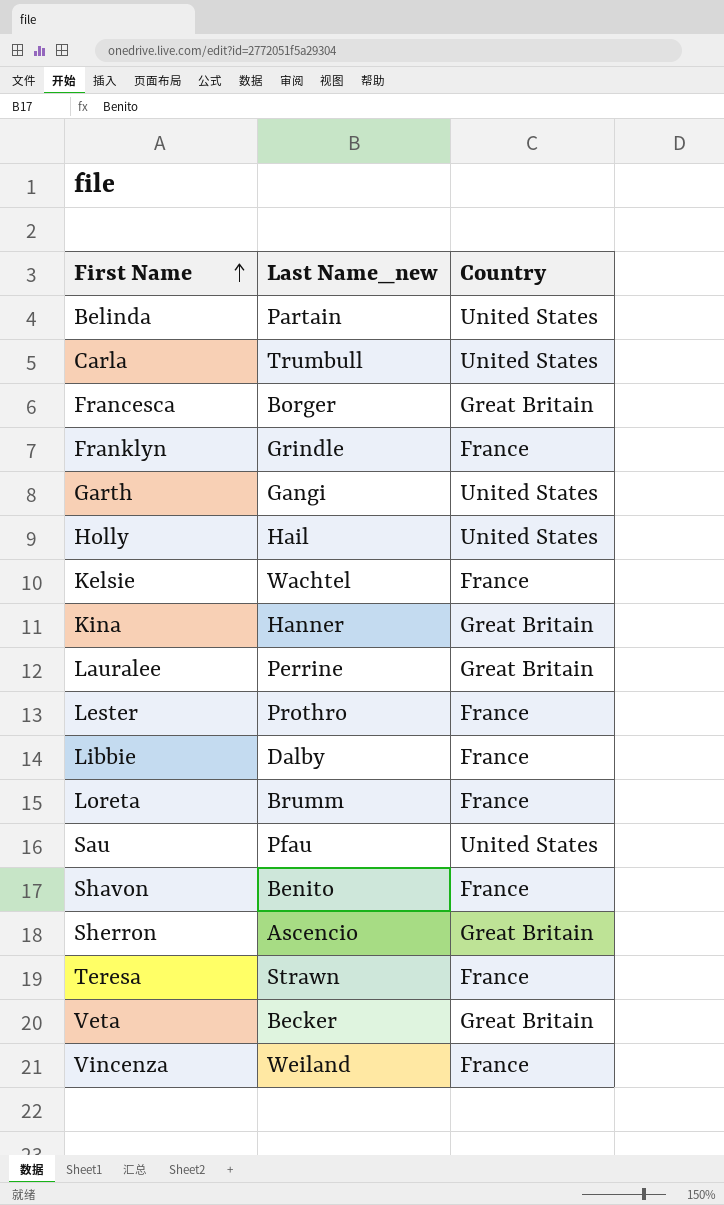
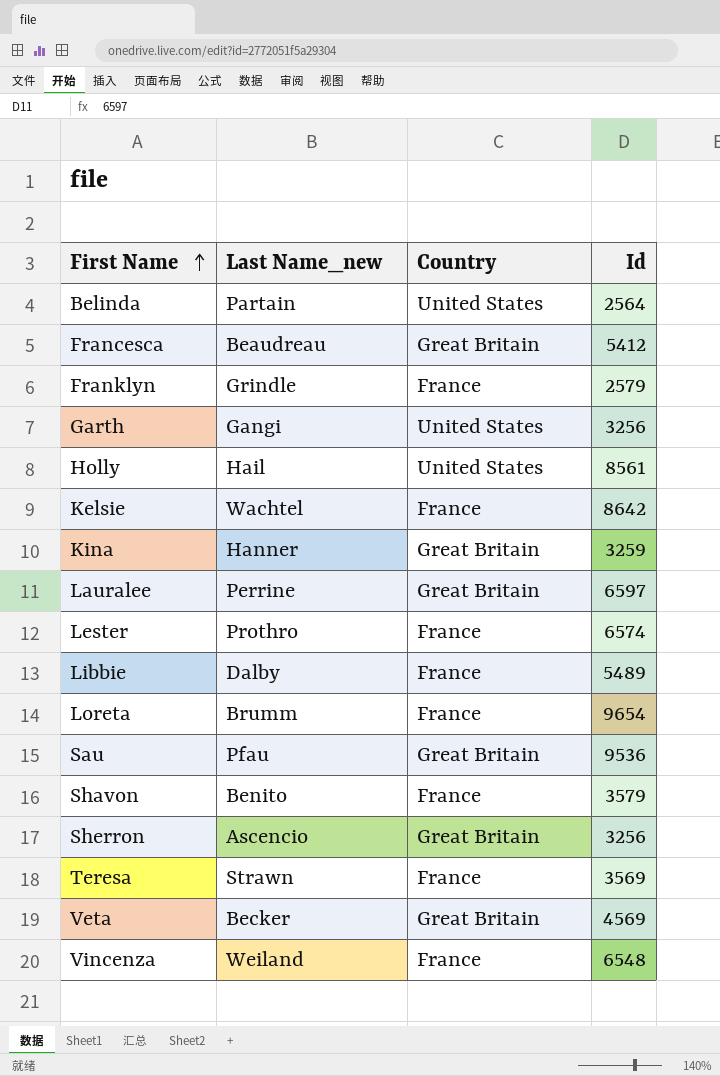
column Id | position: none -> 4
row Carla: Trumbull | United States -> none
Francesca | Last Name_new: Borger -> Beaudreau
Sau | Country: United States -> Great Britain

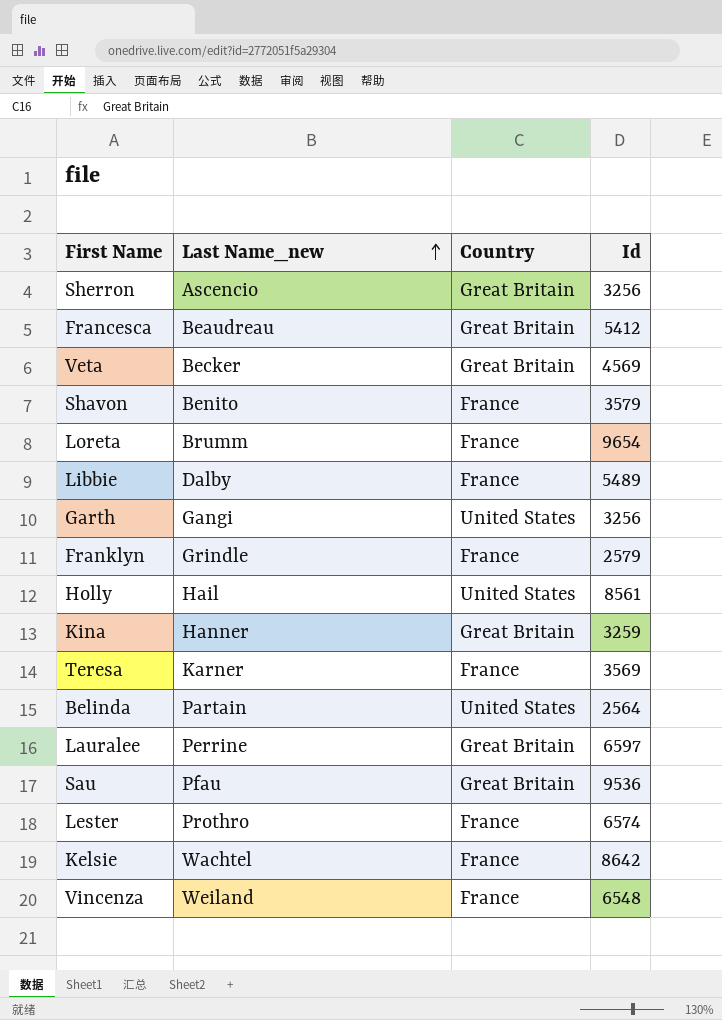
row order: First Name ascending -> Last Name_new ascending
Teresa | Last Name_new: Strawn -> Karner

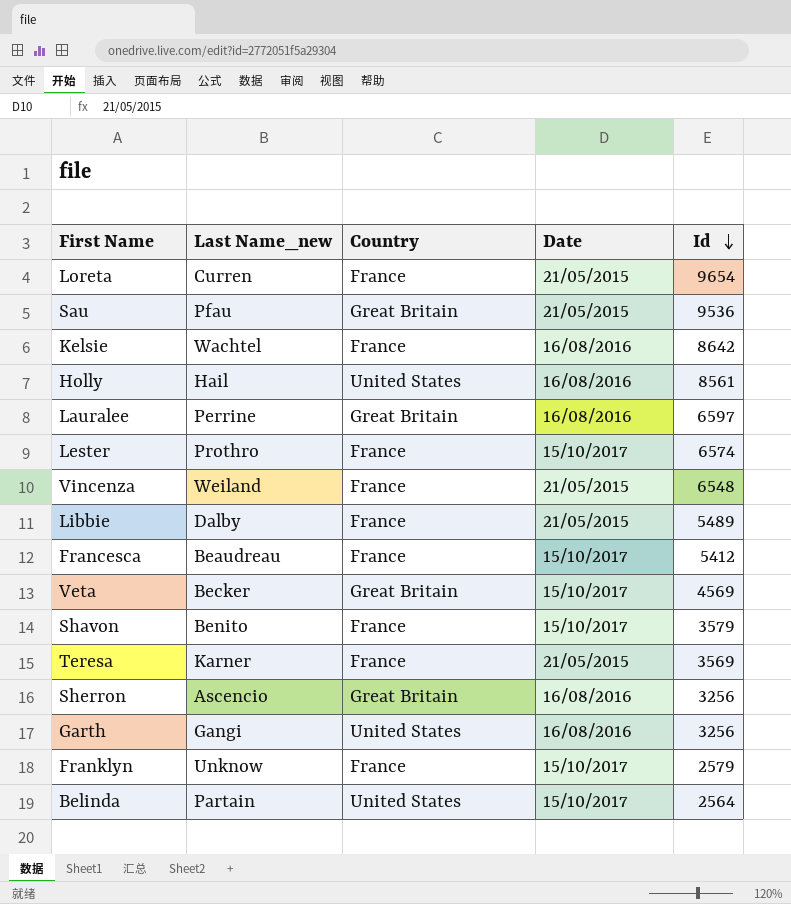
row order: Last Name_new ascending -> Id descending
column Date | position: none -> 4
row Kina: Hanner | Great Britain | 3259 -> none
Loreta | Last Name_new: Brumm -> Curren
Francesca | Country: Great Britain -> France
Franklyn | Last Name_new: Grindle -> Unknow

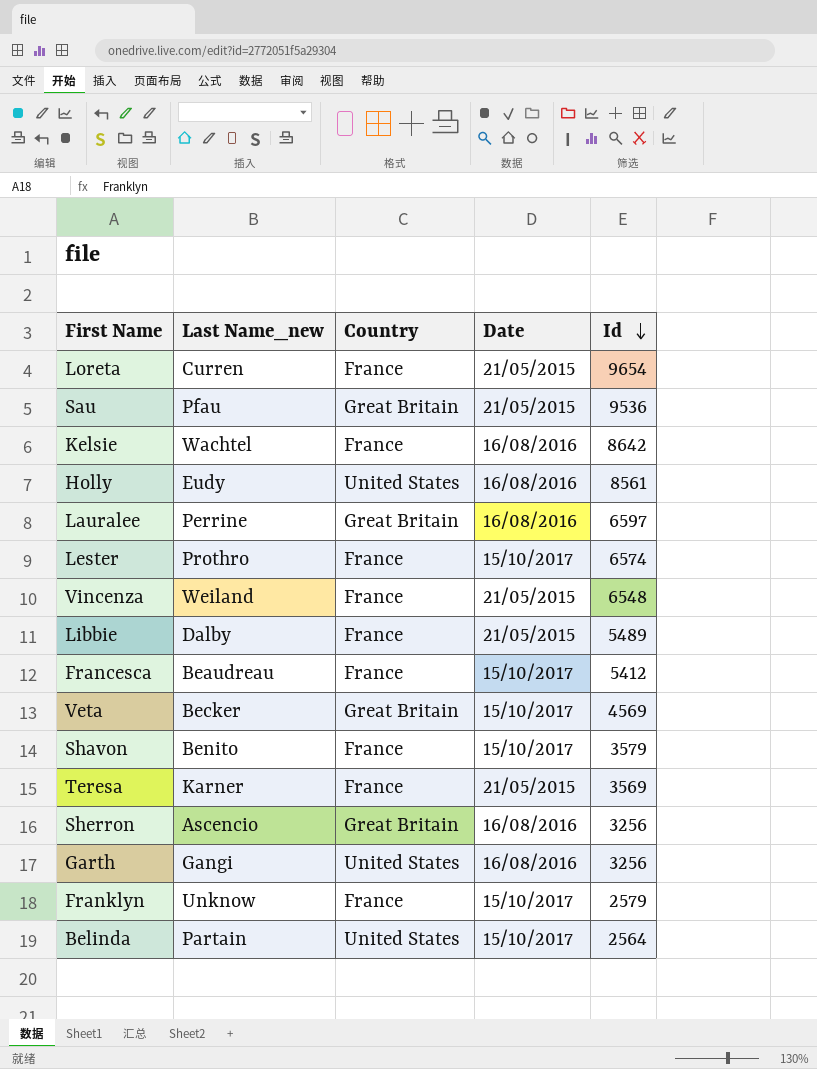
Holly | Last Name_new: Hail -> Eudy

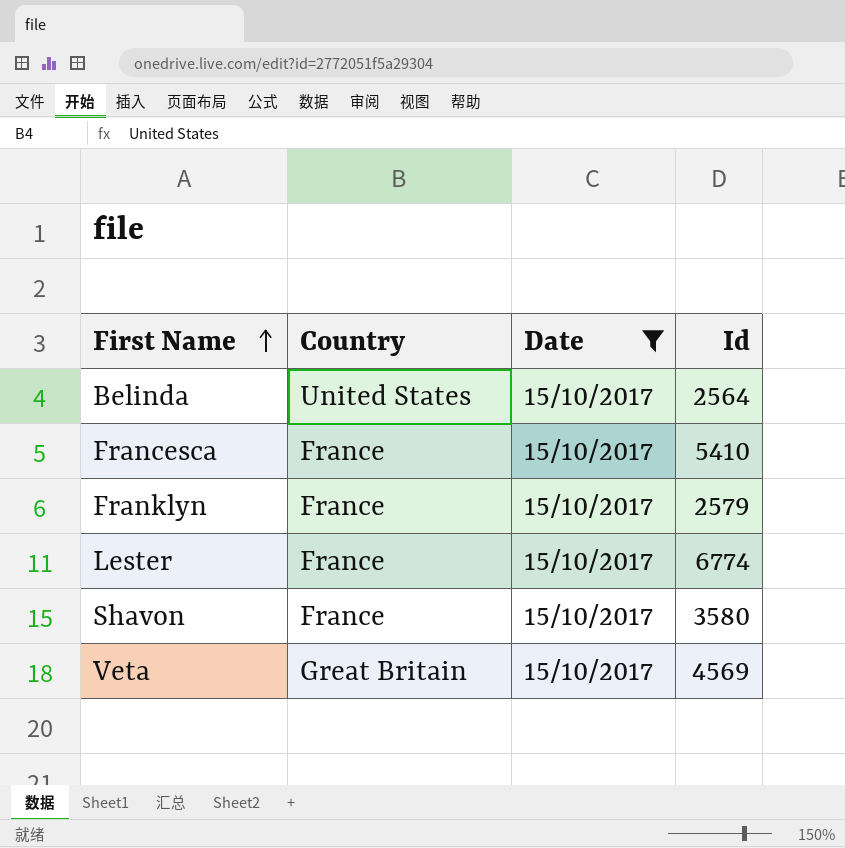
filter: none -> Date = 15/10/2017
row order: Id descending -> First Name ascending
column Last Name_new | position: 2 -> none
Francesca | Id: 5412 -> 5410
Lester | Id: 6574 -> 6774
Shavon | Id: 3579 -> 3580

